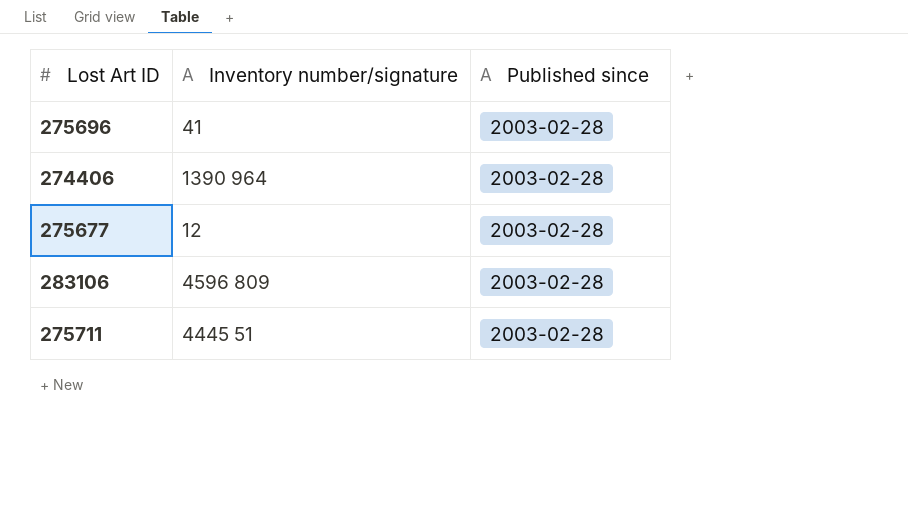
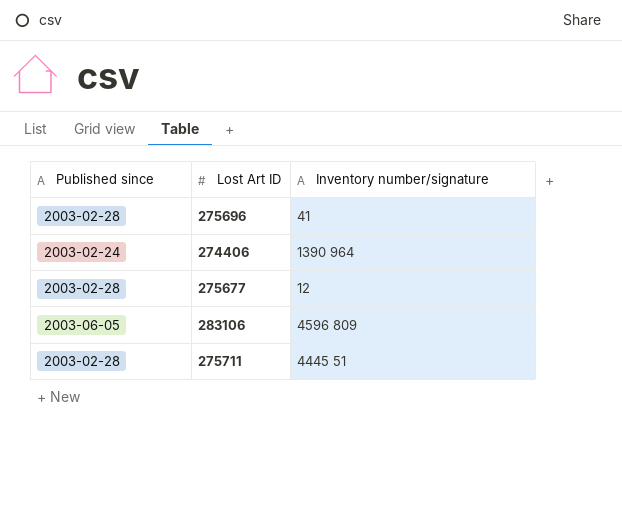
column Published since | position: 3 -> 1
274406 | Published since: 2003-02-28 -> 2003-02-24
283106 | Published since: 2003-02-28 -> 2003-06-05

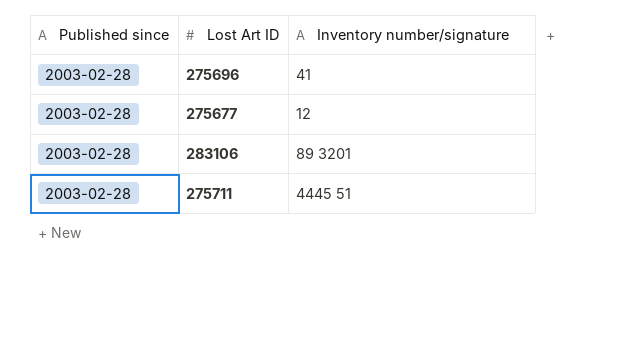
row 274406: 2003-02-24 | 1390 964 -> none
283106 | Published since: 2003-06-05 -> 2003-02-28
283106 | Inventory number/signature: 4596 809 -> 89 3201

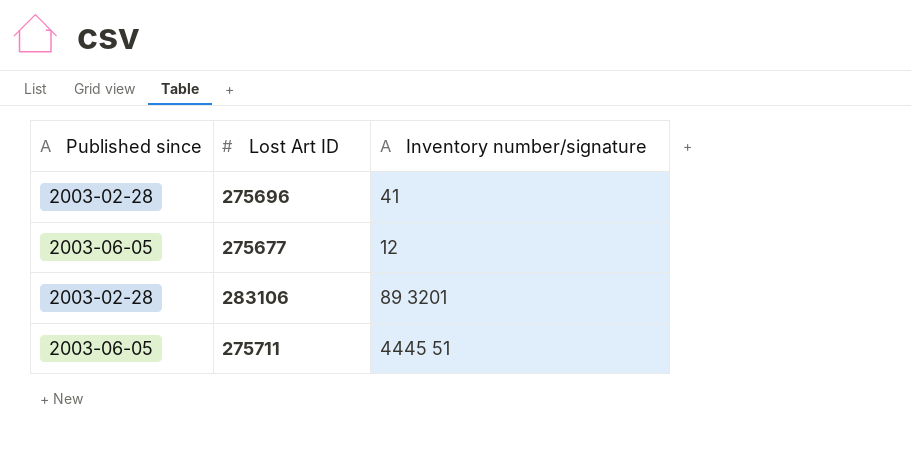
275677 | Published since: 2003-02-28 -> 2003-06-05
275711 | Published since: 2003-02-28 -> 2003-06-05

